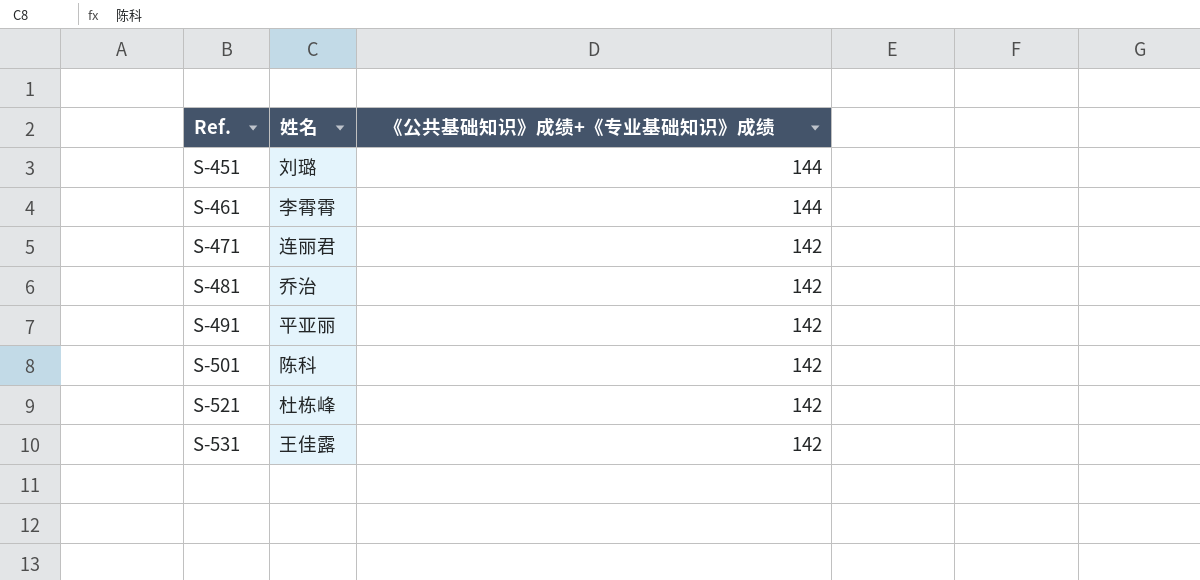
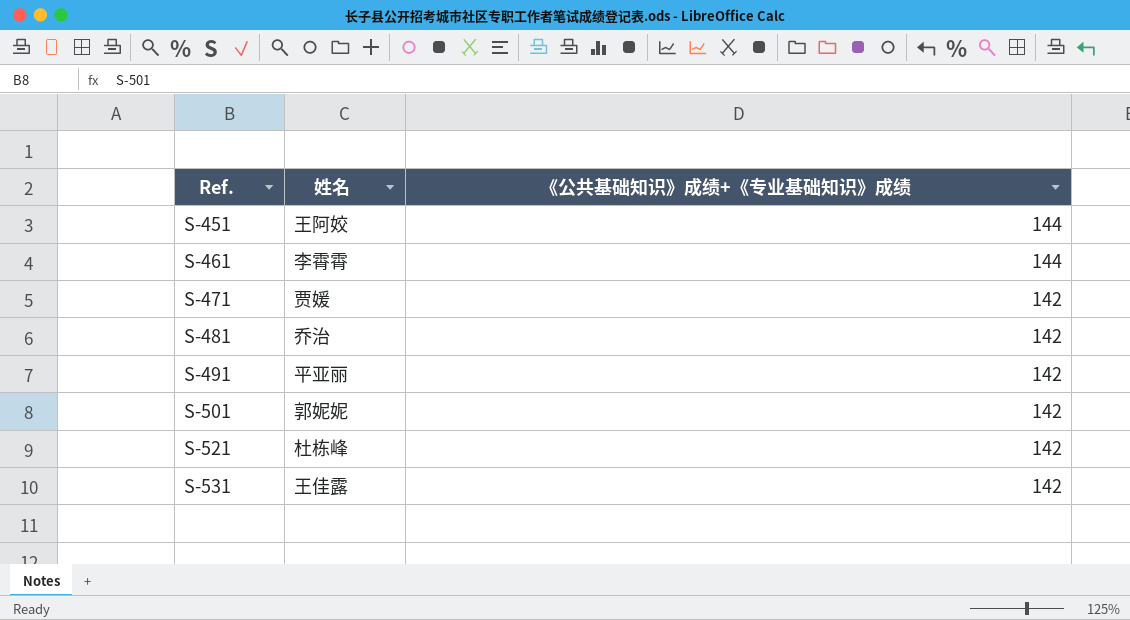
S-451 | 姓名: 刘璐 -> 王阿姣
S-471 | 姓名: 连丽君 -> 贾媛
S-501 | 姓名: 陈科 -> 郭妮妮

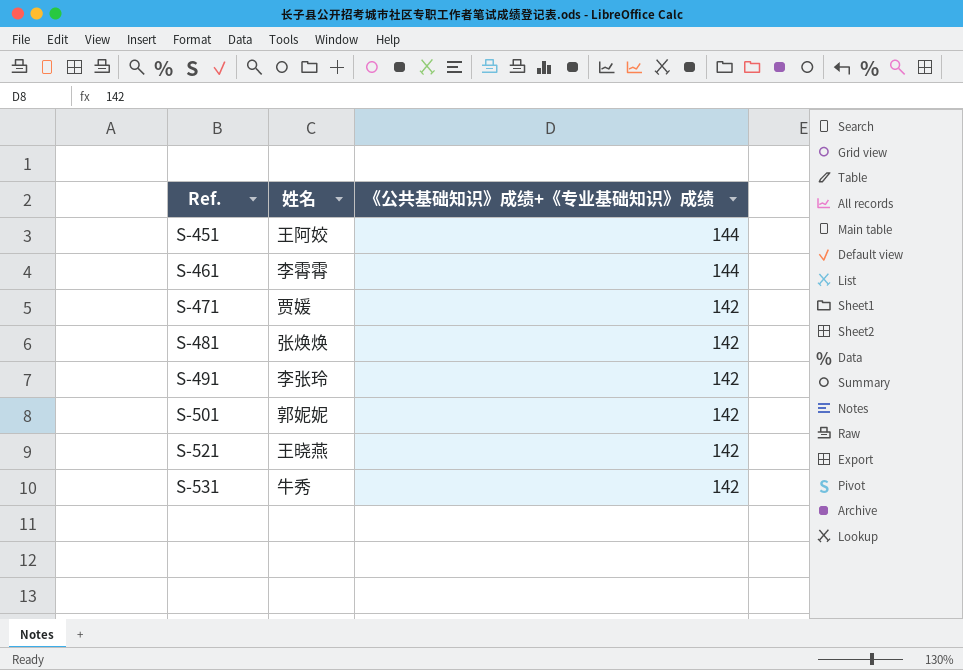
S-481 | 姓名: 乔治 -> 张焕焕
S-491 | 姓名: 平亚丽 -> 李张玲
S-521 | 姓名: 杜栋峰 -> 王晓燕
S-531 | 姓名: 王佳露 -> 牛秀

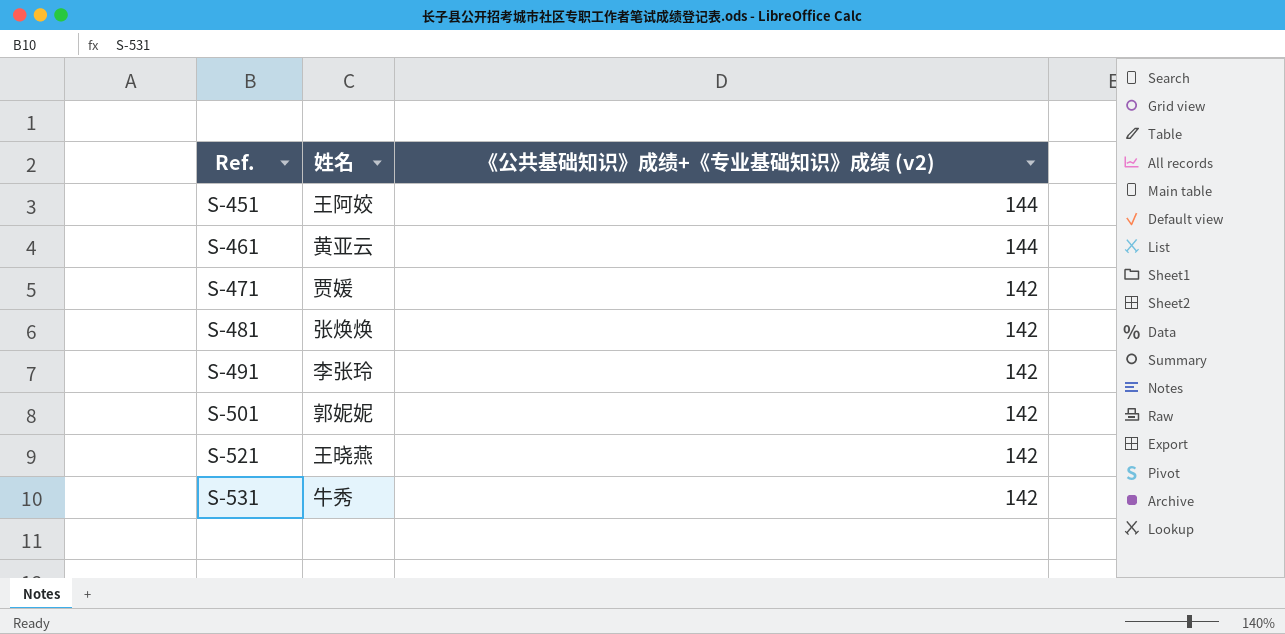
column name: 《公共基础知识》成绩+《专业基础知识》成绩 -> 《公共基础知识》成绩+《专业基础知识》成绩 (v2)
S-461 | 姓名: 李霄霄 -> 黄亚云

